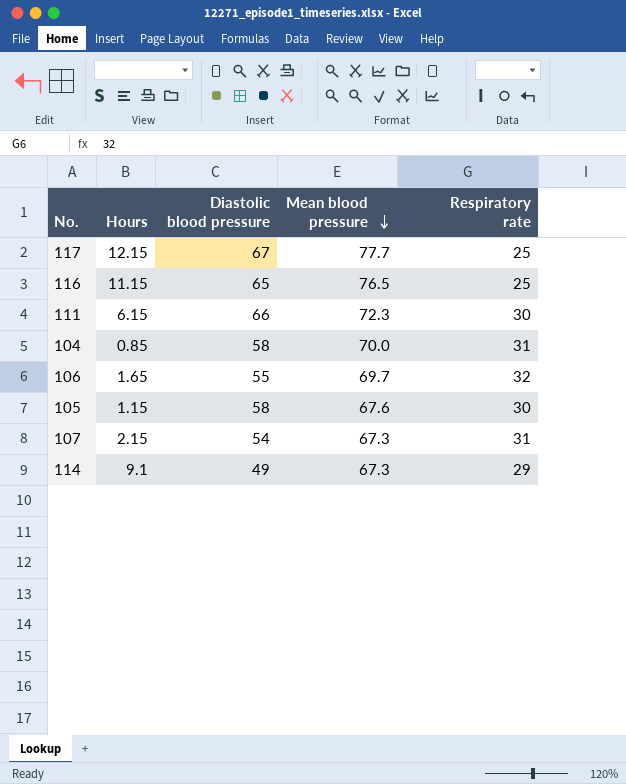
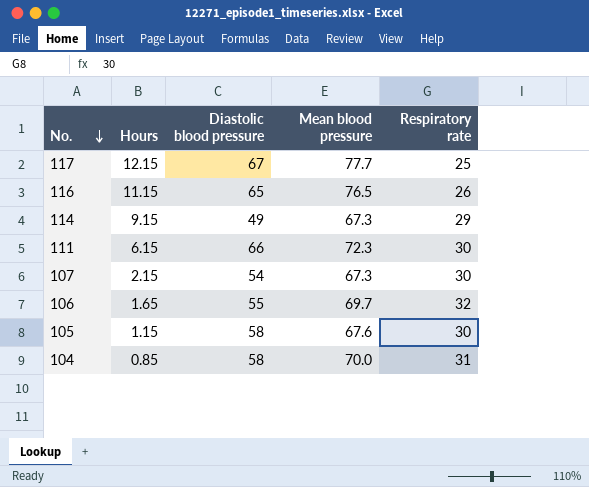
row order: Mean blood pressure descending -> No. descending
116 | Respiratory rate: 25 -> 26
114 | Hours: 9.1 -> 9.15
107 | Respiratory rate: 31 -> 30

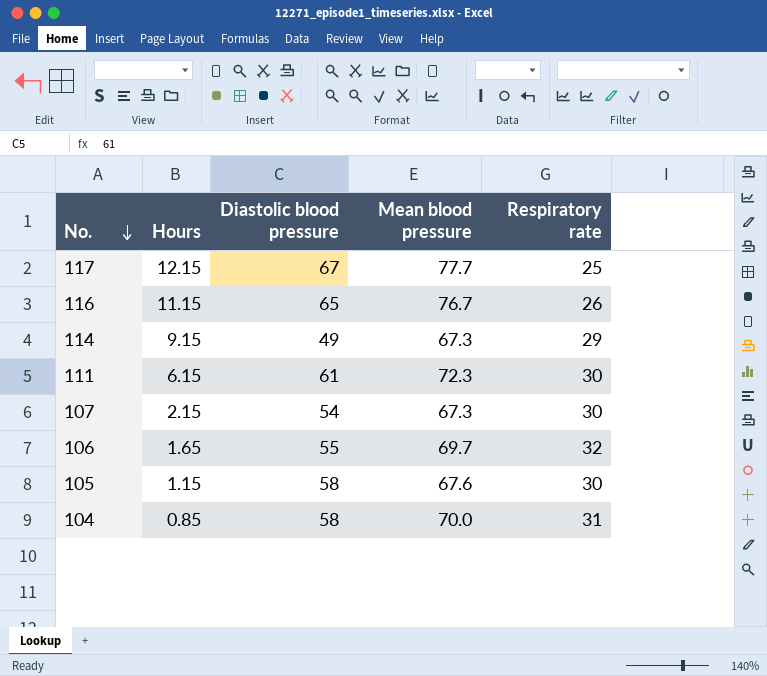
116 | Mean blood pressure: 76.5 -> 76.7
111 | Diastolic blood pressure: 66 -> 61

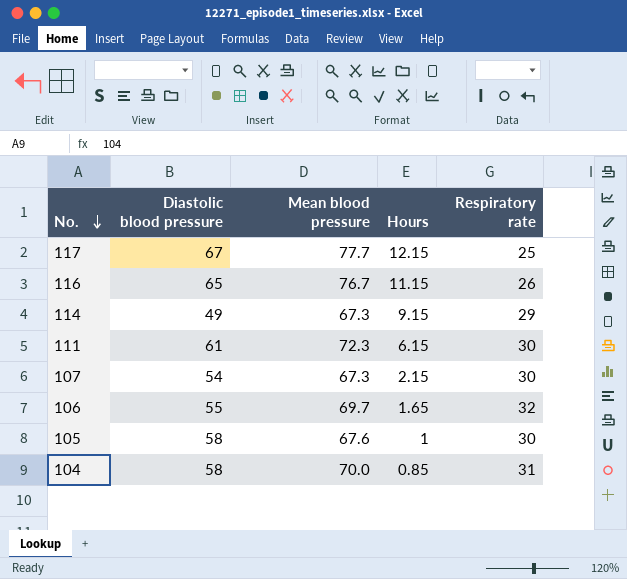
column Hours | position: 2 -> 4
105 | Hours: 1.15 -> 1

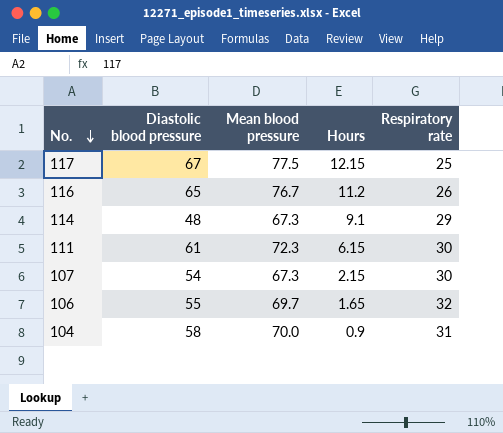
row 105: 58 | 67.6 | 1 | 30 -> none
117 | Mean blood pressure: 77.7 -> 77.5
116 | Hours: 11.15 -> 11.2
114 | Diastolic blood pressure: 49 -> 48
114 | Hours: 9.15 -> 9.1
104 | Hours: 0.85 -> 0.9

